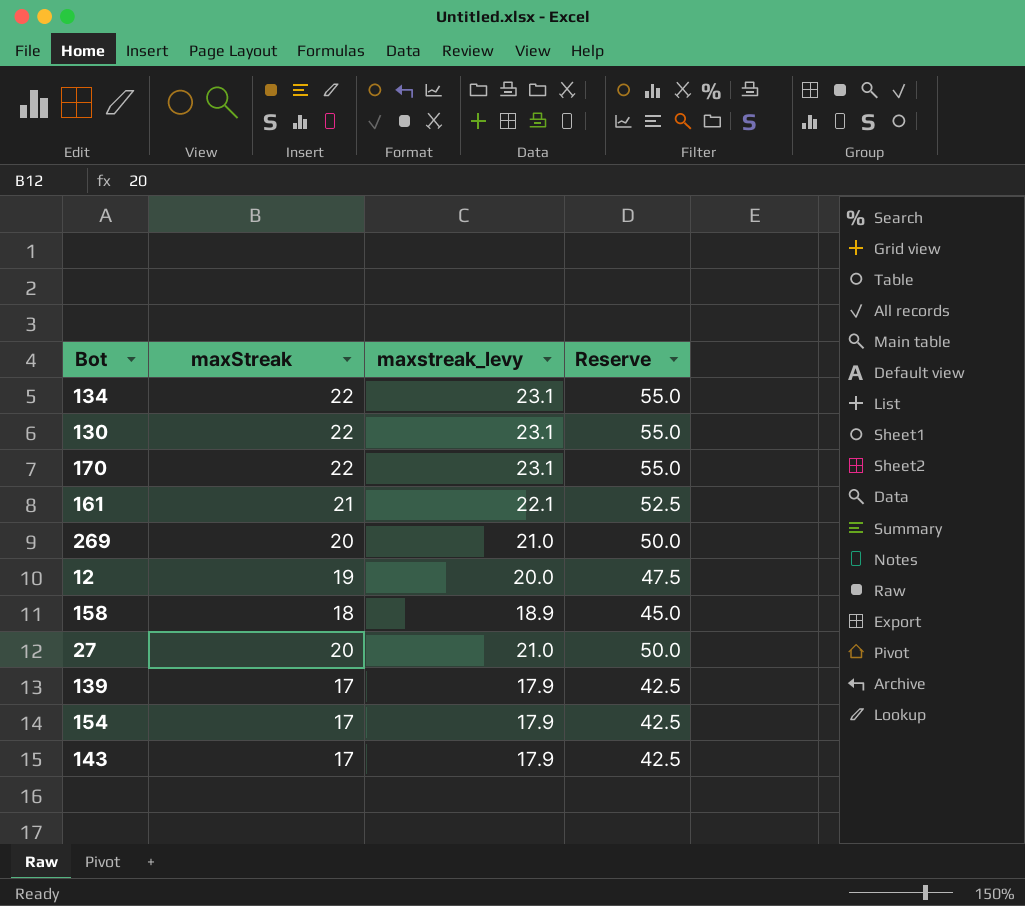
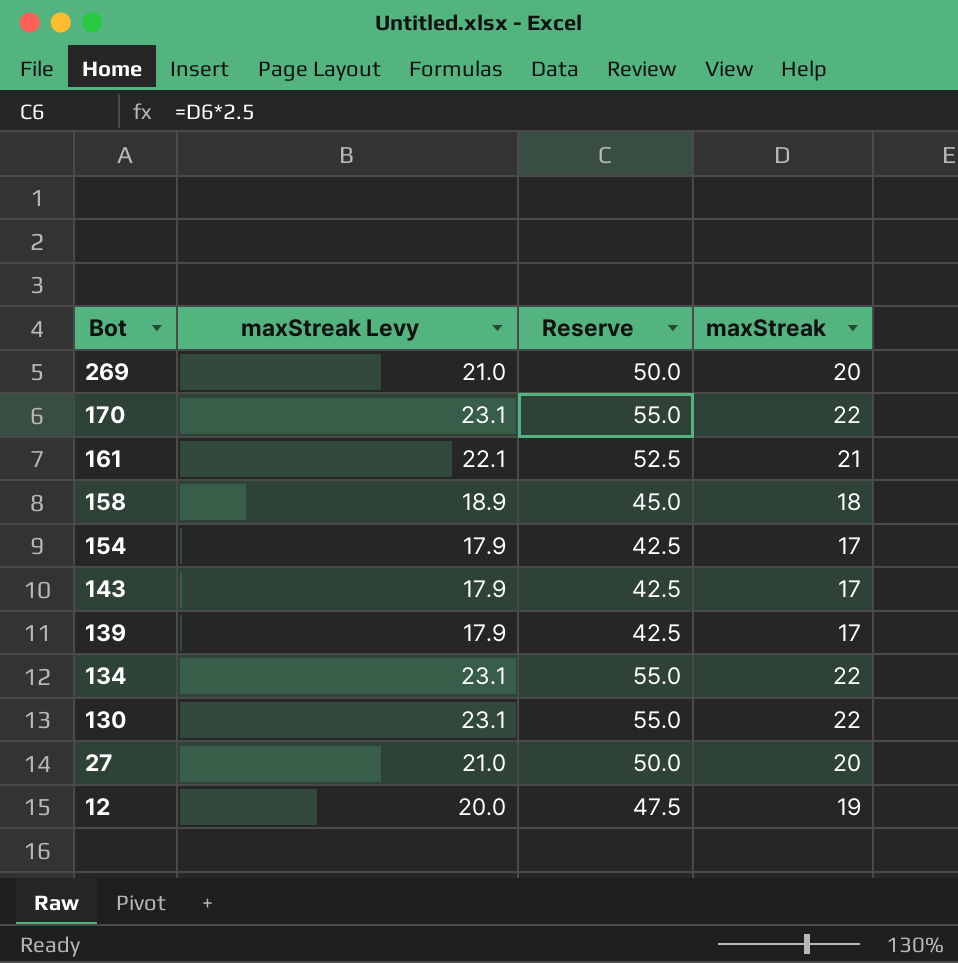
row order: none -> Bot descending
column name: maxstreak_levy -> maxStreak Levy
column maxStreak | position: 2 -> 4

